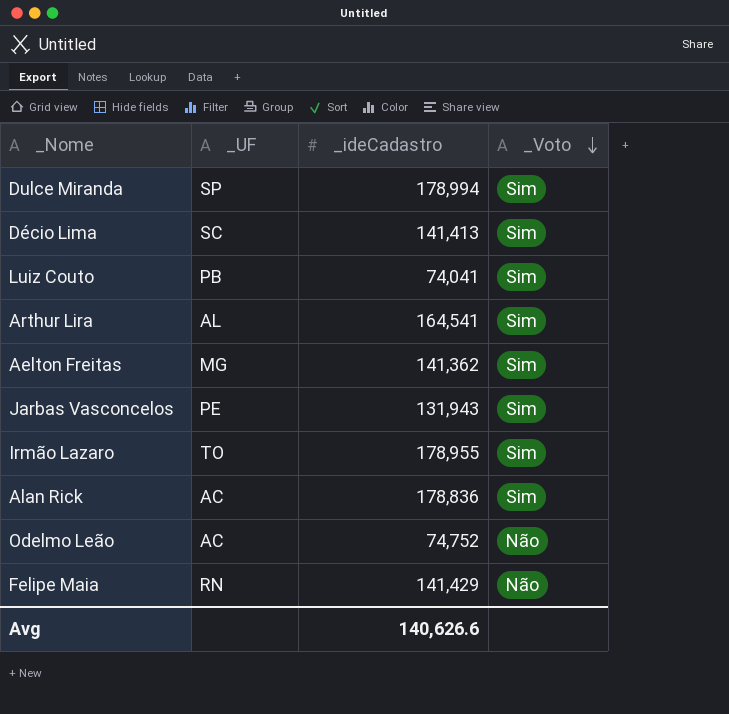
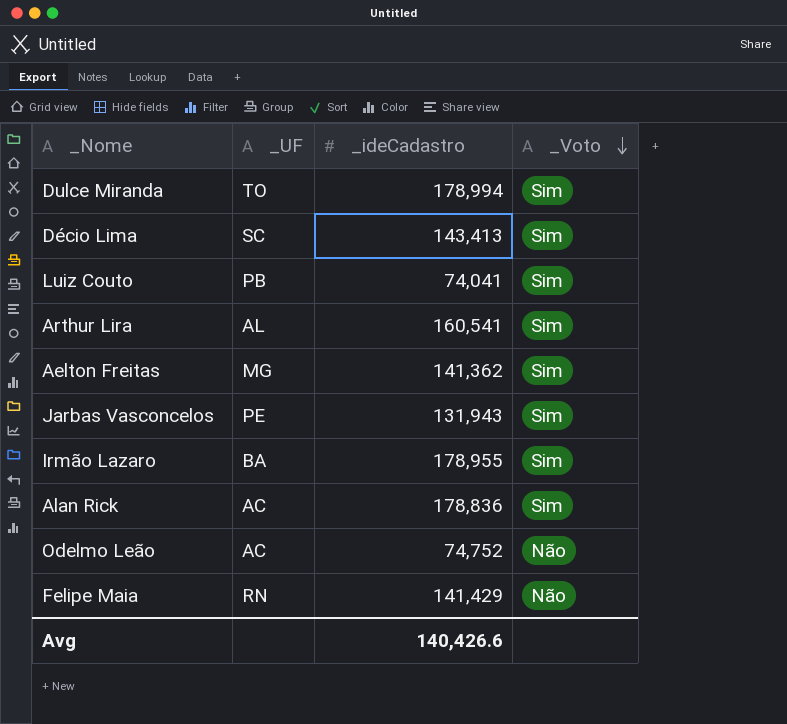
Dulce Miranda | _UF: SP -> TO
Décio Lima | _ideCadastro: 141,413 -> 143,413
Arthur Lira | _ideCadastro: 164,541 -> 160,541
Irmão Lazaro | _UF: TO -> BA
Avg | _ideCadastro: 140,626.6 -> 140,426.6

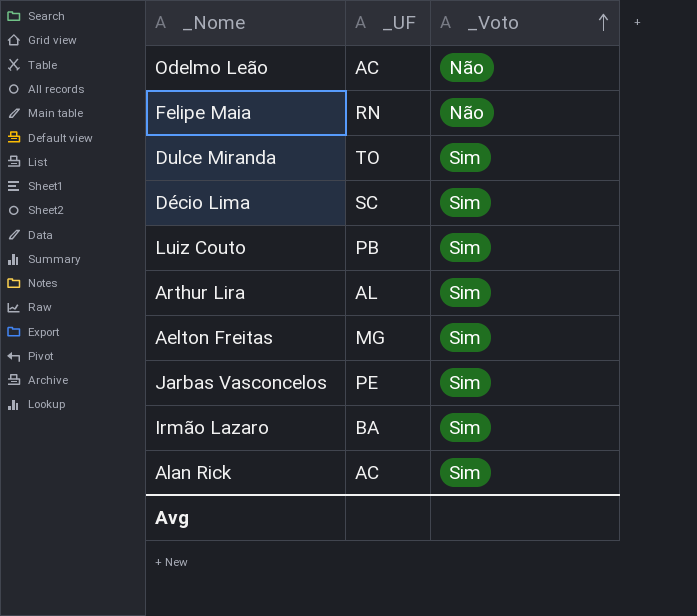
row order: _Voto descending -> _Voto ascending
column _ideCadastro | position: 3 -> none

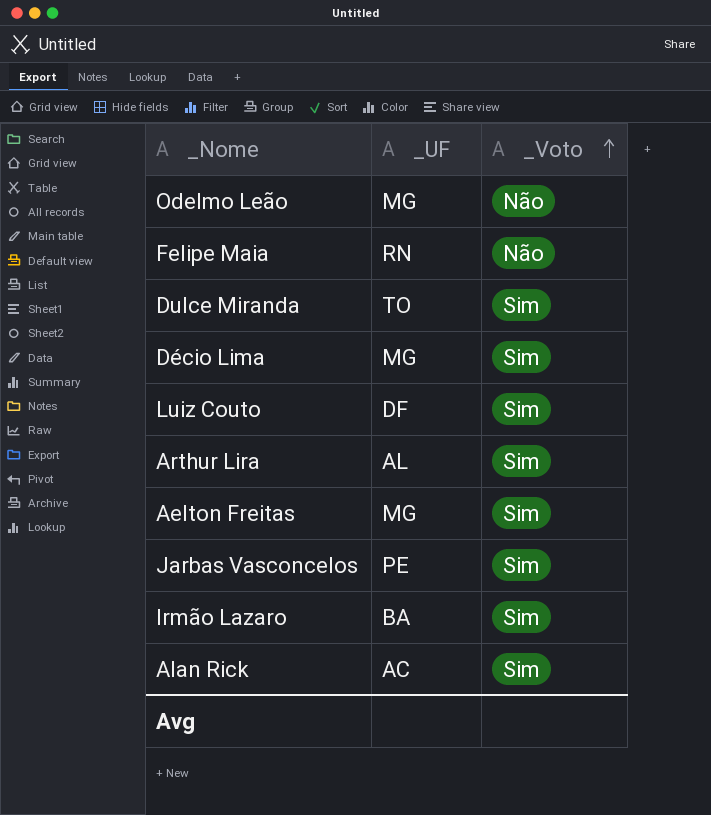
Odelmo Leão | _UF: AC -> MG
Décio Lima | _UF: SC -> MG
Luiz Couto | _UF: PB -> DF

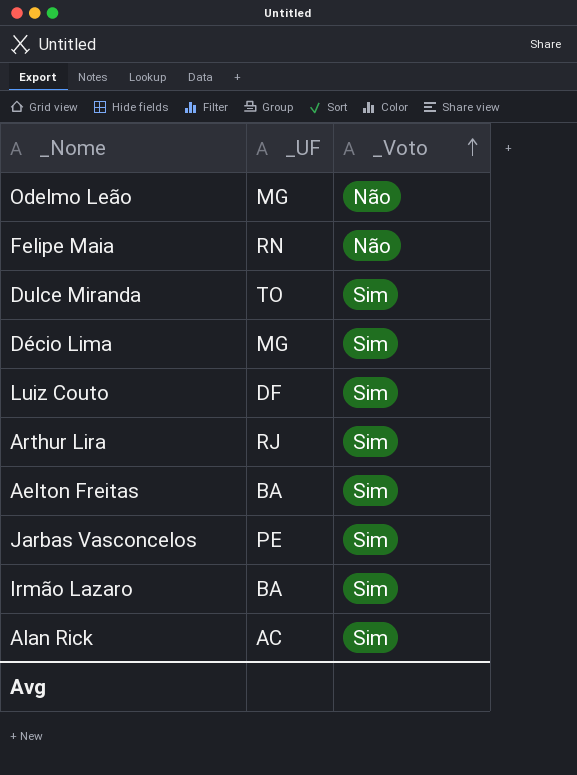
Arthur Lira | _UF: AL -> RJ
Aelton Freitas | _UF: MG -> BA

